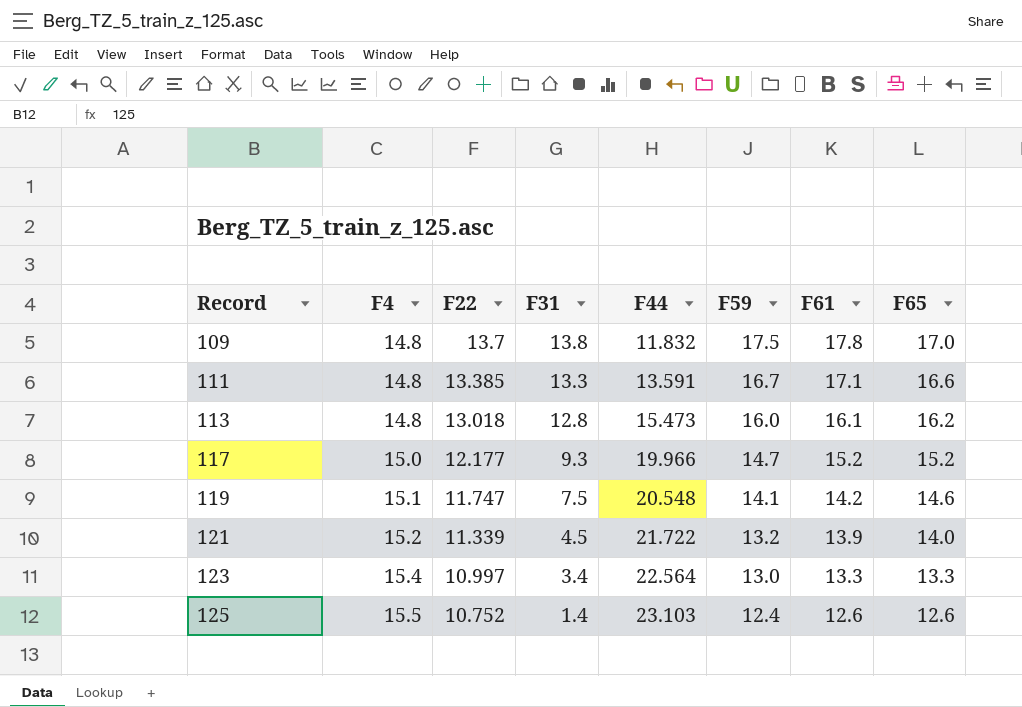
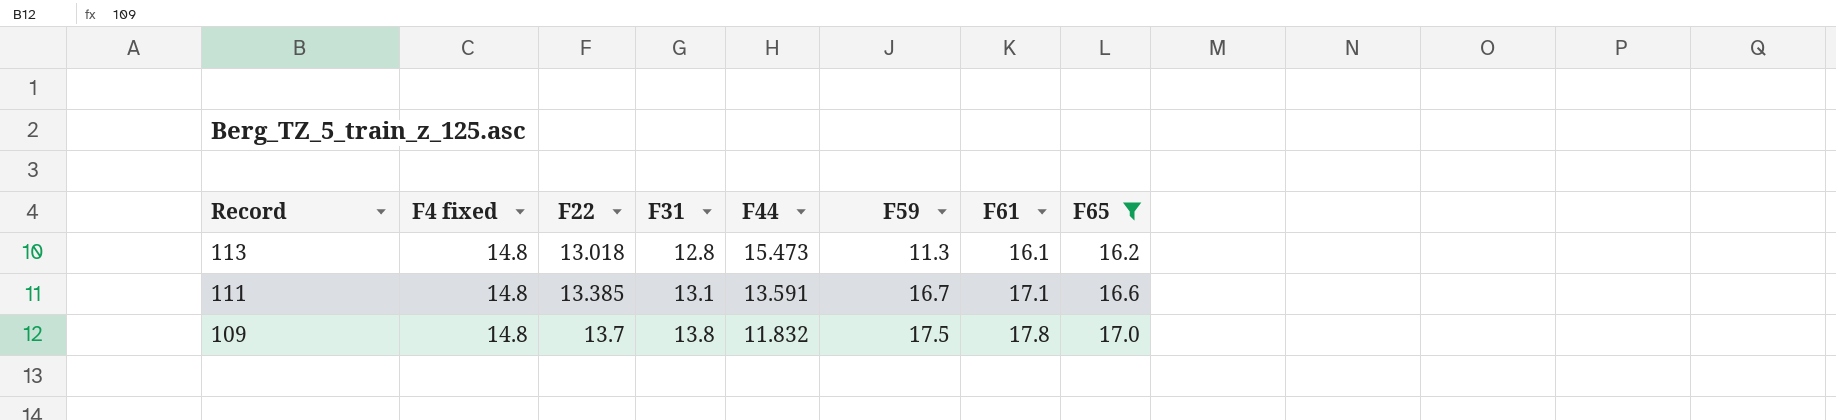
filter: none -> F65 >= 16.2
row order: Record ascending -> Record descending
column name: F4 -> F4 fixed
113 | F59: 16.0 -> 11.3
111 | F31: 13.3 -> 13.1

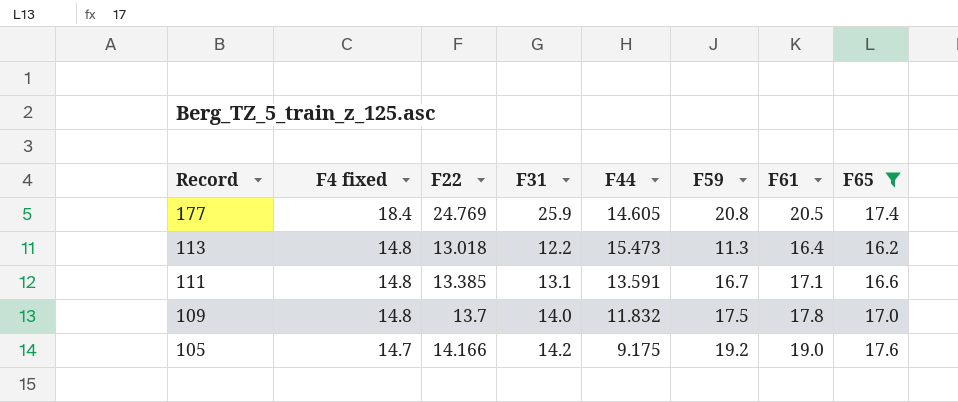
row 177: none -> 18.4 | 24.769 | 25.9 | 14.605 | 20.8 | 20.5 | 17.4
113 | F31: 12.8 -> 12.2
113 | F61: 16.1 -> 16.4
109 | F31: 13.8 -> 14.0
row 105: none -> 14.7 | 14.166 | 14.2 | 9.175 | 19.2 | 19.0 | 17.6

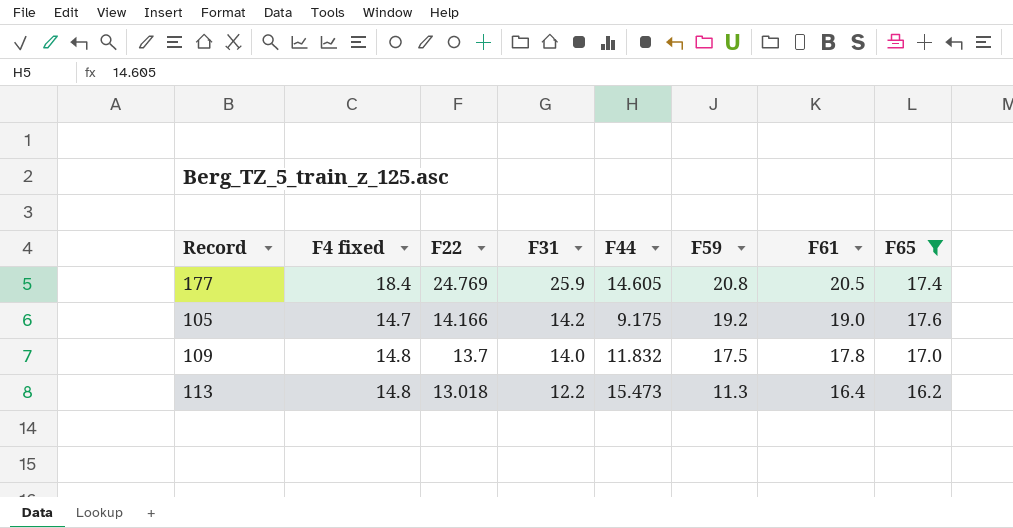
row order: Record descending -> F22 descending
row 111: 14.8 | 13.385 | 13.1 | 13.591 | 16.7 | 17.1 | 16.6 -> none

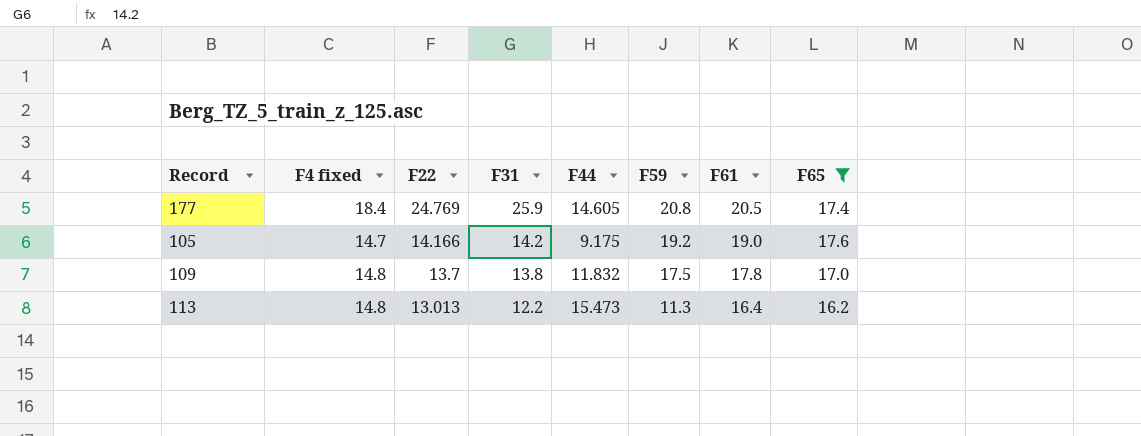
109 | F31: 14.0 -> 13.8
113 | F22: 13.018 -> 13.013

